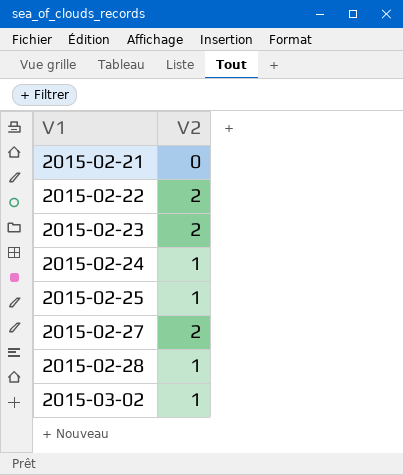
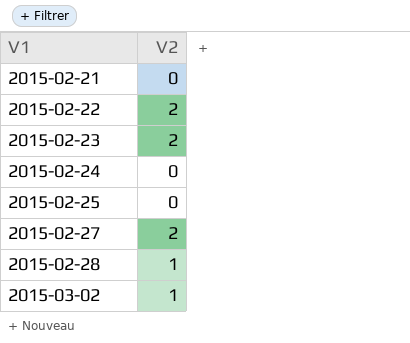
2015-02-24 | V2: 1 -> 0
2015-02-25 | V2: 1 -> 0

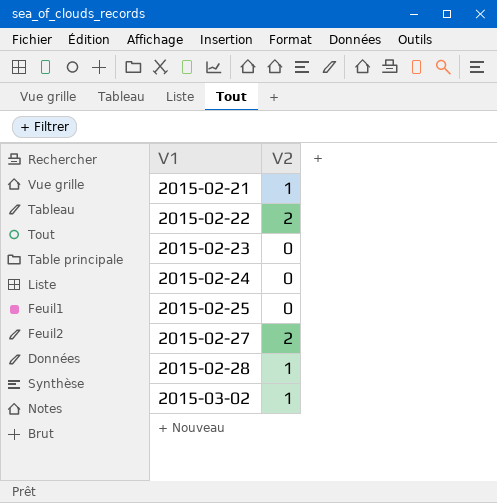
2015-02-21 | V2: 0 -> 1
2015-02-23 | V2: 2 -> 0

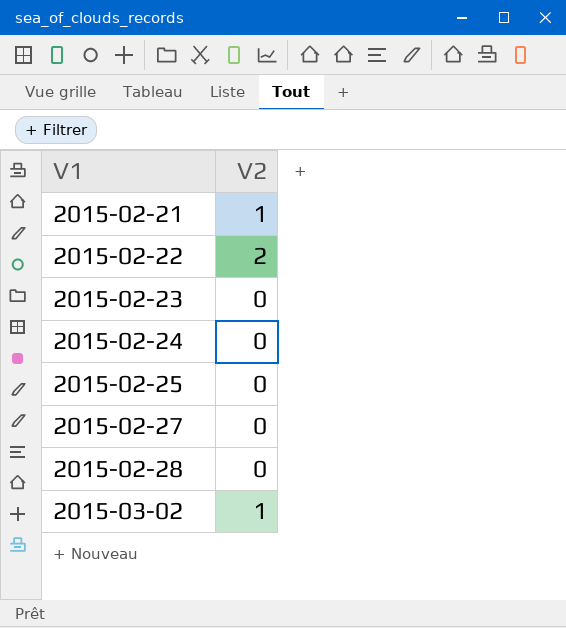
2015-02-27 | V2: 2 -> 0
2015-02-28 | V2: 1 -> 0

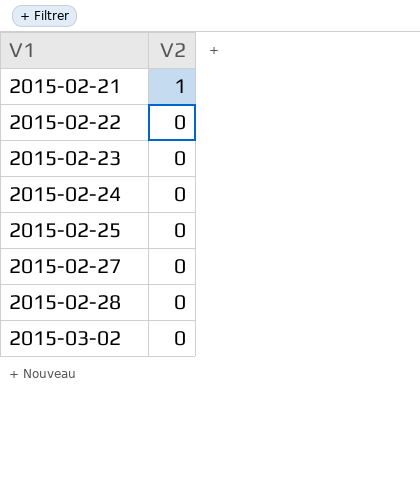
2015-02-22 | V2: 2 -> 0
2015-03-02 | V2: 1 -> 0

